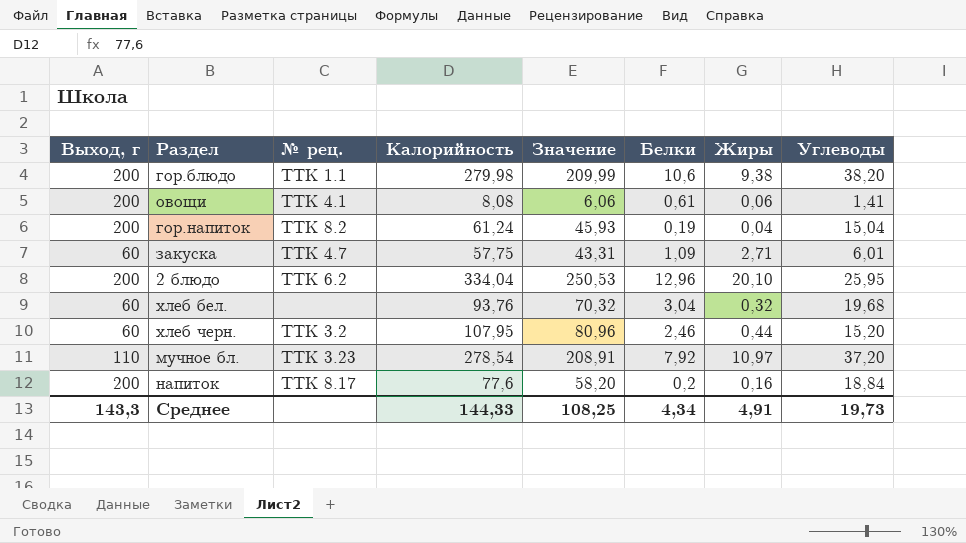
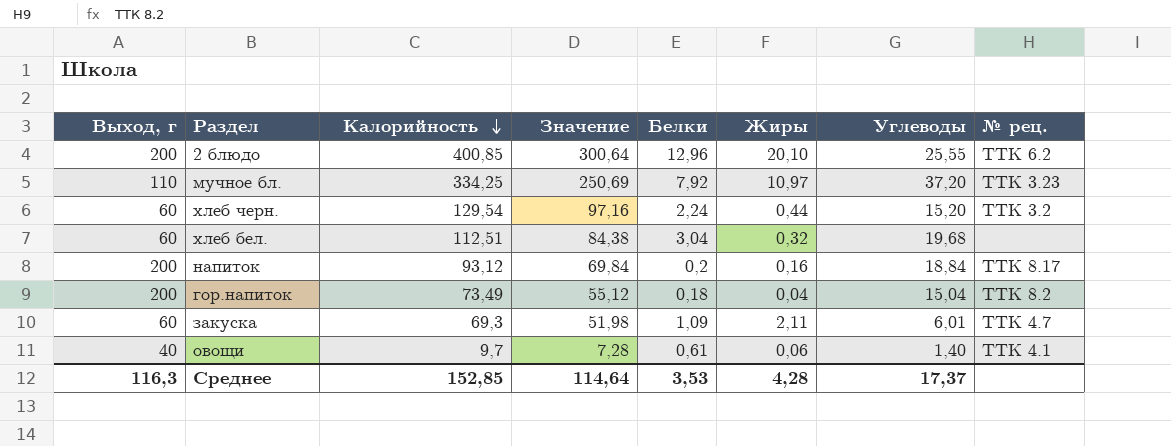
row order: none -> Калорийность descending
column № рец. | position: 3 -> 8
row гор.блюдо: 200 | ТТК 1.1 | 279,98 | 209,99 | 10,6 | 9,38 | 38,20 -> none
2 блюдо | Калорийность: 334,04 -> 400,85
2 блюдо | Значение: 250,53 -> 300,64
2 блюдо | Углеводы: 25,95 -> 25,55
мучное бл. | Калорийность: 278,54 -> 334,25
мучное бл. | Значение: 208,91 -> 250,69
хлеб черн. | Калорийность: 107,95 -> 129,54
хлеб черн. | Значение: 80,96 -> 97,16
хлеб черн. | Белки: 2,46 -> 2,24
хлеб бел. | Калорийность: 93,76 -> 112,51
хлеб бел. | Значение: 70,32 -> 84,38
напиток | Калорийность: 77,6 -> 93,12
напиток | Значение: 58,20 -> 69,84
гор.напиток | Калорийность: 61,24 -> 73,49
гор.напиток | Значение: 45,93 -> 55,12
гор.напиток | Белки: 0,19 -> 0,18
закуска | Калорийность: 57,75 -> 69,3
закуска | Значение: 43,31 -> 51,98
закуска | Жиры: 2,71 -> 2,11
овощи | Выход, г: 200 -> 40
овощи | Калорийность: 8,08 -> 9,7
овощи | Значение: 6,06 -> 7,28
овощи | Углеводы: 1,41 -> 1,40
Среднее | Выход, г: 143,3 -> 116,3
Среднее | Калорийность: 144,33 -> 152,85
Среднее | Значение: 108,25 -> 114,64
Среднее | Белки: 4,34 -> 3,53
Среднее | Жиры: 4,91 -> 4,28
Среднее | Углеводы: 19,73 -> 17,37

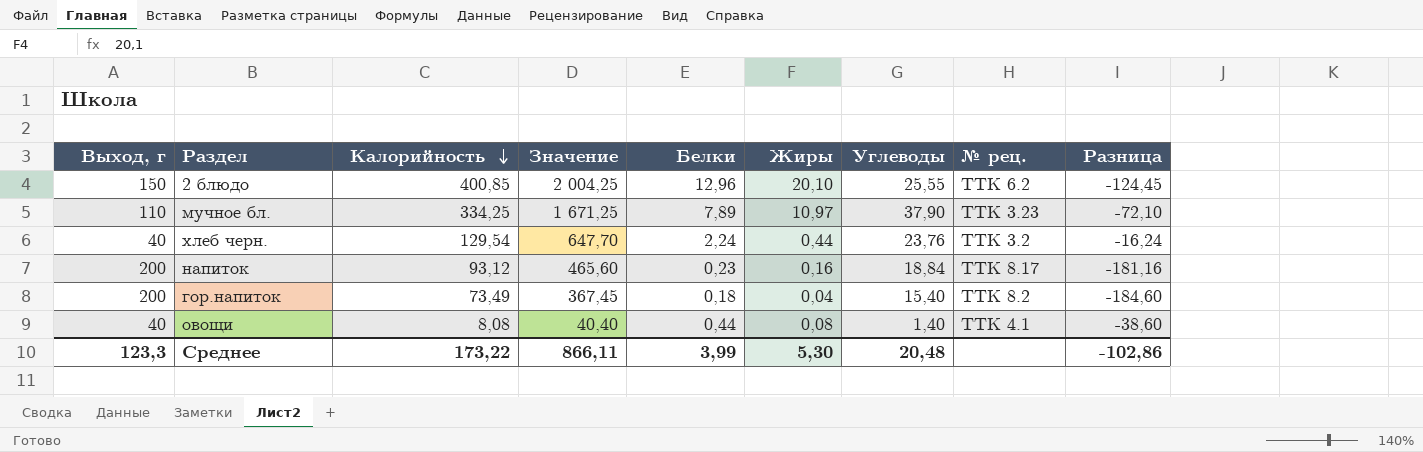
column Значение | formula: [Калорийность] * 0,75 -> [Калорийность] * 5
column Разница | formula: none -> [Углеводы] - [Выход, г]
row хлеб бел.: 60 | 112,51 | 84,38 | 3,04 | 0,32 | 19,68 | none -> none
row закуска: 60 | 69,3 | 51,98 | 1,09 | 2,11 | 6,01 | ТТК 4.7 -> none
2 блюдо | Выход, г: 200 -> 150
мучное бл. | Белки: 7,92 -> 7,89
мучное бл. | Углеводы: 37,20 -> 37,90
хлеб черн. | Выход, г: 60 -> 40
хлеб черн. | Углеводы: 15,20 -> 23,76
напиток | Белки: 0,2 -> 0,23
гор.напиток | Углеводы: 15,04 -> 15,40
овощи | Калорийность: 9,7 -> 8,08
овощи | Белки: 0,61 -> 0,44
овощи | Жиры: 0,06 -> 0,08
Среднее | Выход, г: 116,3 -> 123,3
Среднее | Калорийность: 152,85 -> 173,22
Среднее | Значение: 114,64 -> 866,11
Среднее | Белки: 3,53 -> 3,99
Среднее | Жиры: 4,28 -> 5,30
Среднее | Углеводы: 17,37 -> 20,48

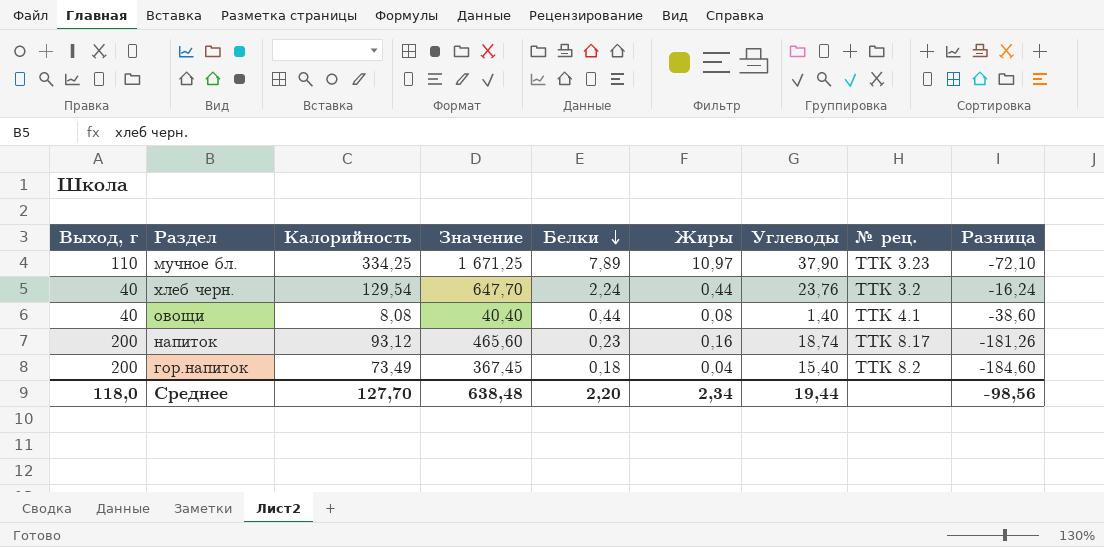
row order: Калорийность descending -> Белки descending
row 2 блюдо: 150 | 400,85 | 2 004,25 | 12,96 | 20,10 | 25,55 | ТТК 6.2 | -124,45 -> none
напиток | Углеводы: 18,84 -> 18,74
напиток | Разница: -181,16 -> -181,26
Среднее | Выход, г: 123,3 -> 118,0
Среднее | Калорийность: 173,22 -> 127,70
Среднее | Значение: 866,11 -> 638,48
Среднее | Белки: 3,99 -> 2,20
Среднее | Жиры: 5,30 -> 2,34
Среднее | Углеводы: 20,48 -> 19,44
Среднее | Разница: -102,86 -> -98,56

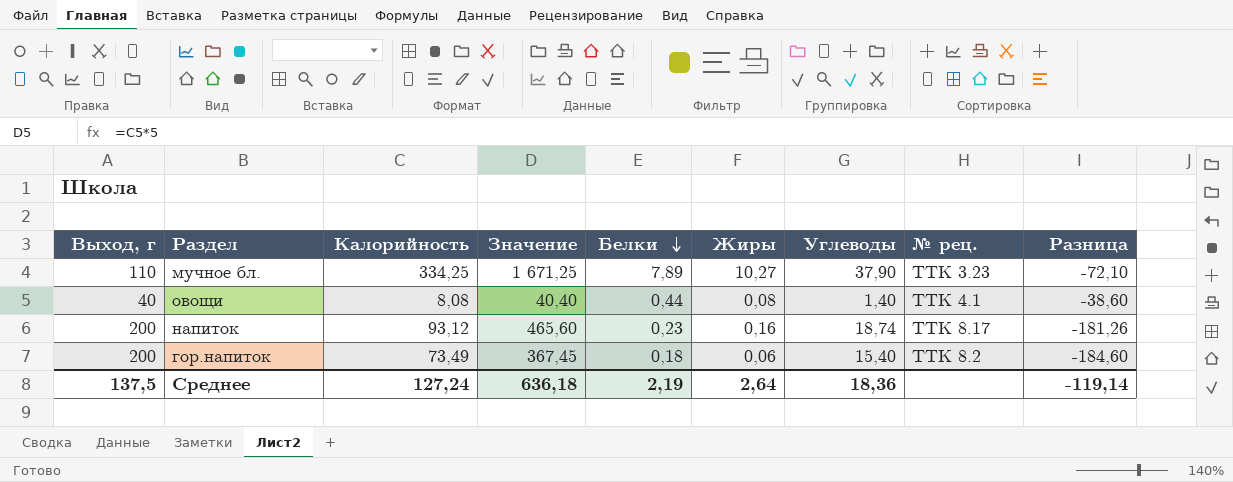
row хлеб черн.: 40 | 129,54 | 647,70 | 2,24 | 0,44 | 23,76 | ТТК 3.2 | -16,24 -> none
мучное бл. | Жиры: 10,97 -> 10,27
гор.напиток | Жиры: 0,04 -> 0,06
Среднее | Выход, г: 118,0 -> 137,5
Среднее | Калорийность: 127,70 -> 127,24
Среднее | Значение: 638,48 -> 636,18
Среднее | Белки: 2,20 -> 2,19
Среднее | Жиры: 2,34 -> 2,64
Среднее | Углеводы: 19,44 -> 18,36
Среднее | Разница: -98,56 -> -119,14

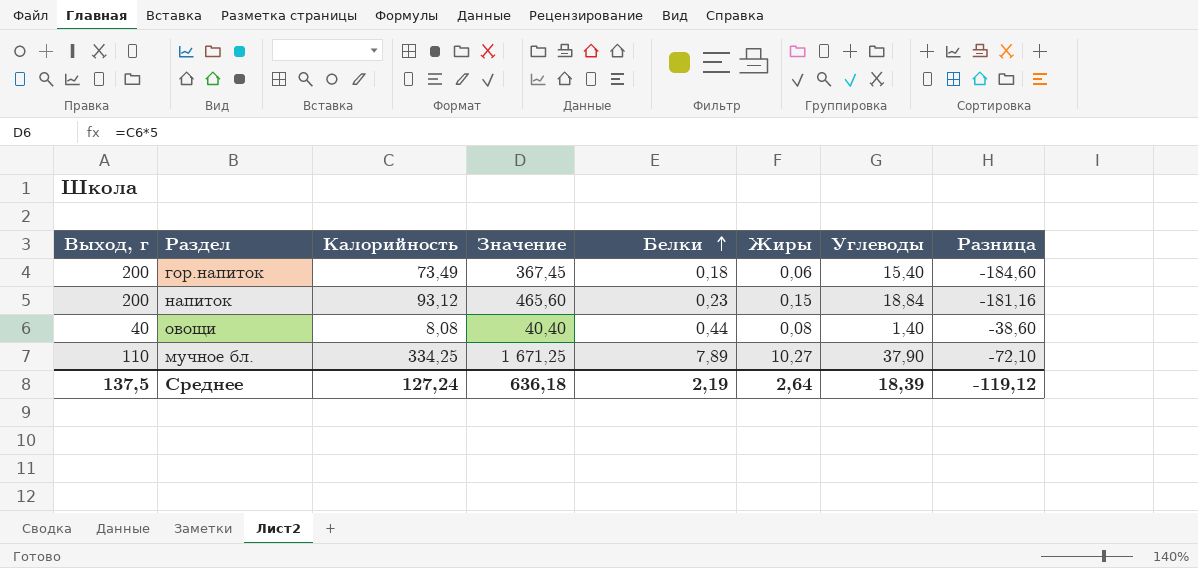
row order: Белки descending -> Белки ascending
column № рец. | position: 8 -> none
напиток | Жиры: 0,16 -> 0,15
напиток | Углеводы: 18,74 -> 18,84
напиток | Разница: -181,26 -> -181,16
Среднее | Углеводы: 18,36 -> 18,39
Среднее | Разница: -119,14 -> -119,12

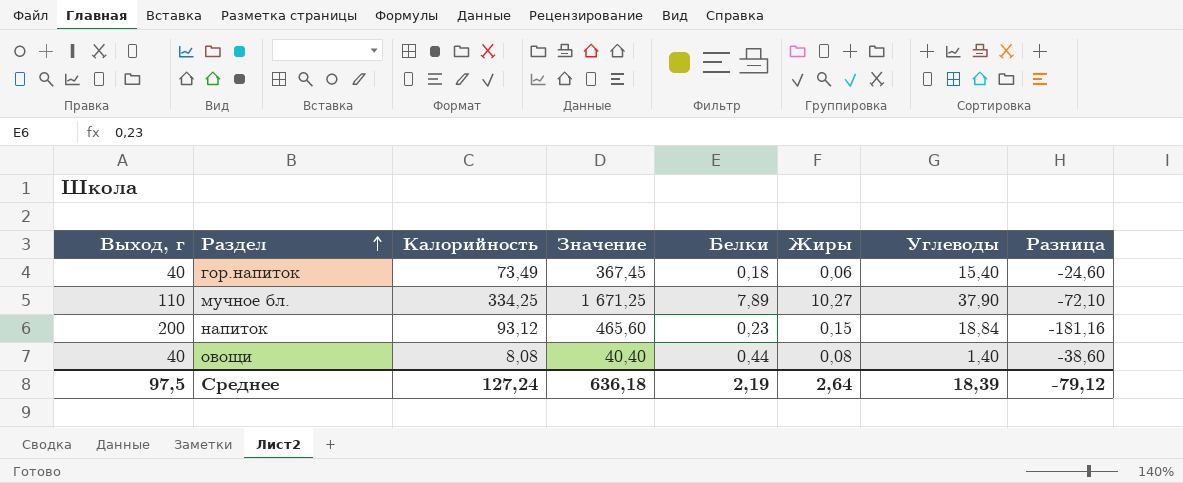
row order: Белки ascending -> Раздел ascending
гор.напиток | Выход, г: 200 -> 40
гор.напиток | Разница: -184,60 -> -24,60
Среднее | Выход, г: 137,5 -> 97,5
Среднее | Разница: -119,12 -> -79,12

